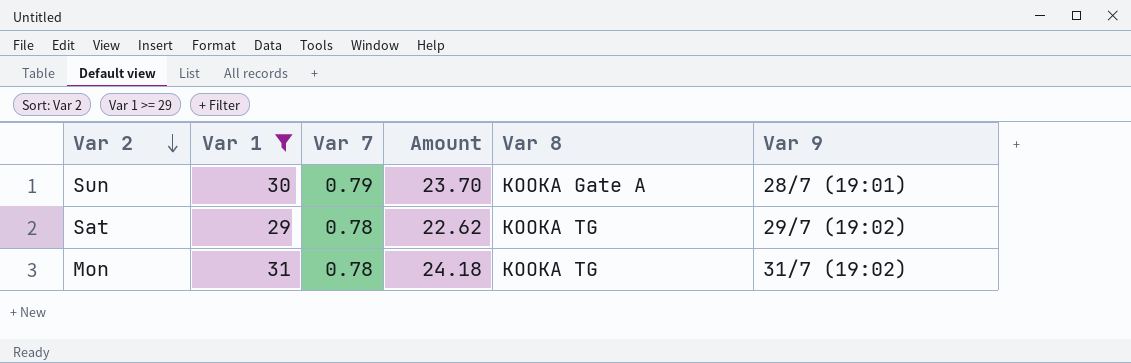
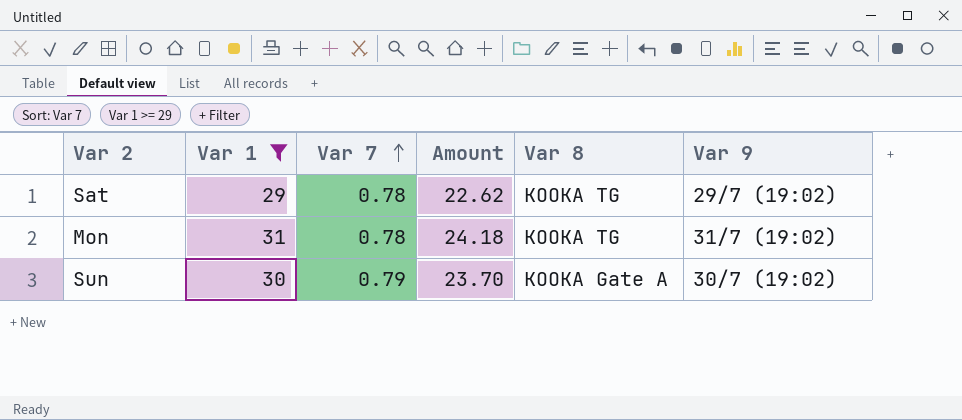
row order: Var 2 descending -> Var 7 ascending
Sun | Var 9: 28/7 (19:01) -> 30/7 (19:02)

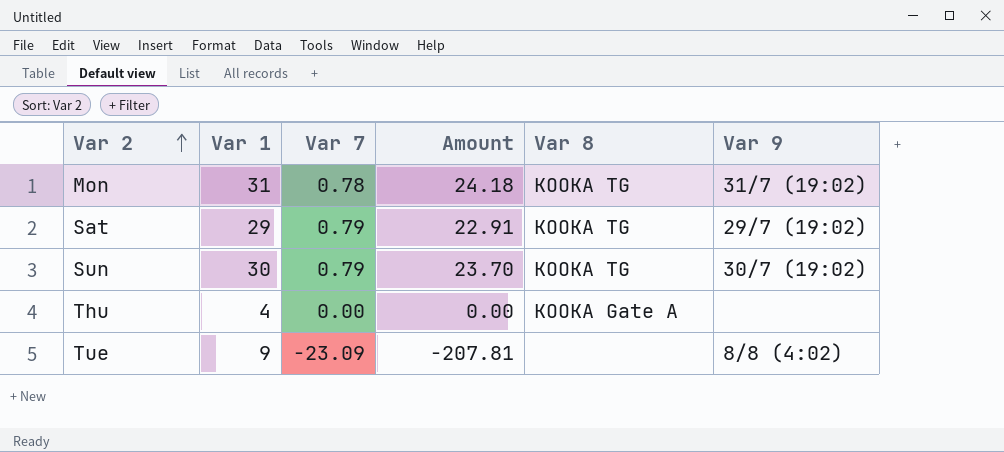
filter: Var 1 >= 29 -> none
row order: Var 7 ascending -> Var 2 ascending
Sat | Var 7: 0.78 -> 0.79
Sat | Amount: 22.62 -> 22.91
Sun | Var 8: KOOKA Gate A -> KOOKA TG

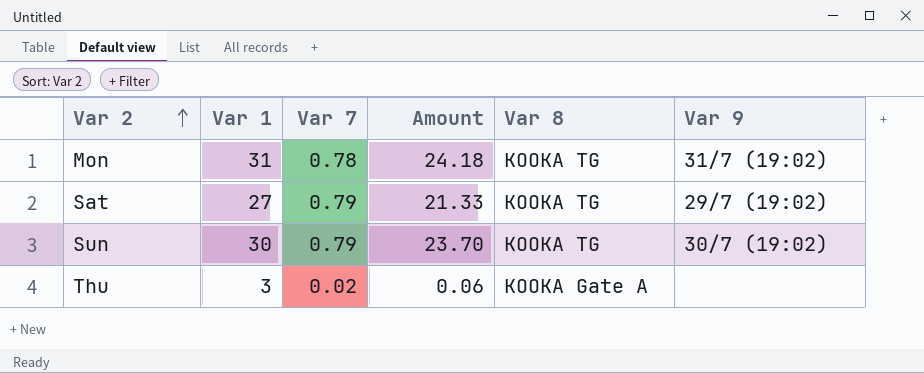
row Tue: 9 | -23.09 | -207.81 | none | 8/8 (4:02) -> none
Sat | Var 1: 29 -> 27
Sat | Amount: 22.91 -> 21.33
Thu | Var 1: 4 -> 3
Thu | Var 7: 0.00 -> 0.02
Thu | Amount: 0.00 -> 0.06

